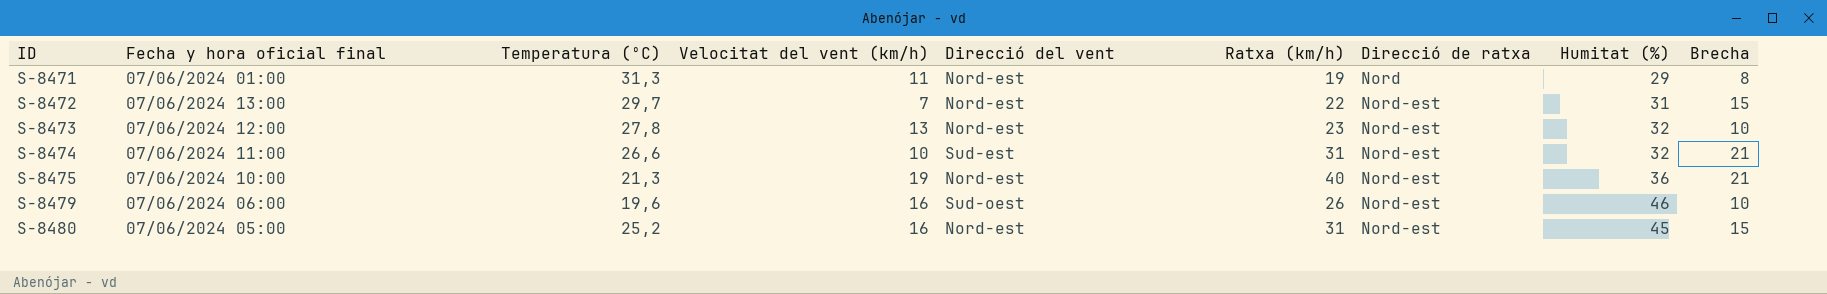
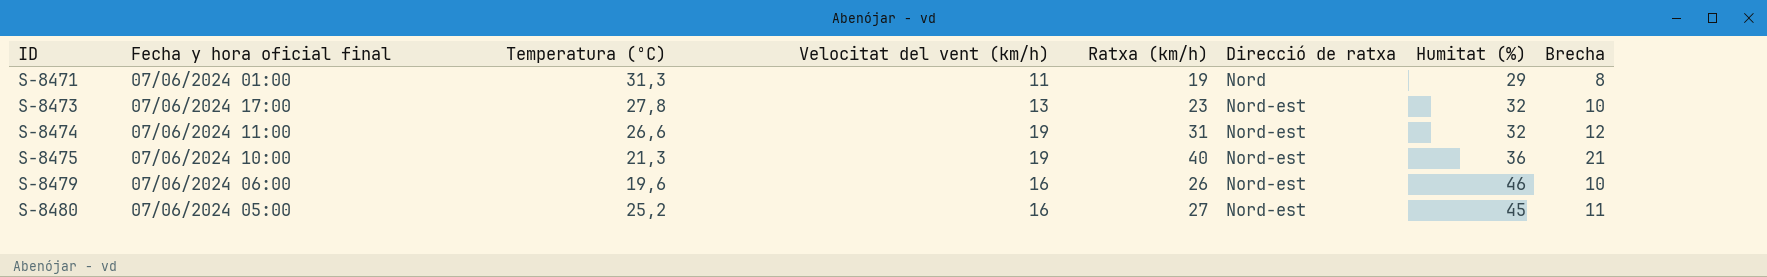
column Direcció del vent | position: 5 -> none
row S-8472: 07/06/2024 13:00 | 29,7 | 7 | Nord-est | 22 | Nord-est | 31 | 15 -> none
S-8473 | Fecha y hora oficial final: 07/06/2024 12:00 -> 07/06/2024 17:00
S-8474 | Velocitat del vent (km/h): 10 -> 19
S-8474 | Brecha: 21 -> 12
S-8480 | Ratxa (km/h): 31 -> 27
S-8480 | Brecha: 15 -> 11

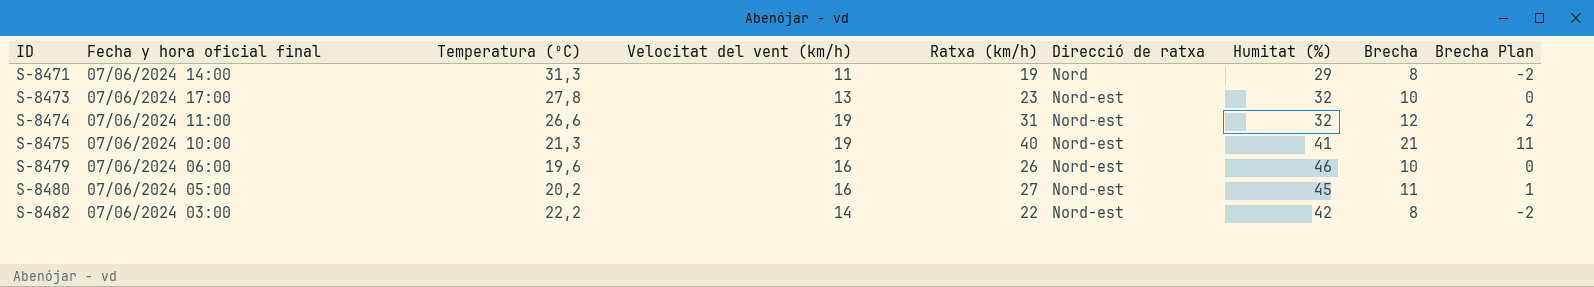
column Brecha Plan | formula: none -> [Brecha] - 10
S-8471 | Fecha y hora oficial final: 07/06/2024 01:00 -> 07/06/2024 14:00
S-8475 | Humitat (%): 36 -> 41
S-8480 | Temperatura (ºC): 25,2 -> 20,2
row S-8482: none -> 07/06/2024 03:00 | 22,2 | 14 | 22 | Nord-est | 42 | 8 | -2

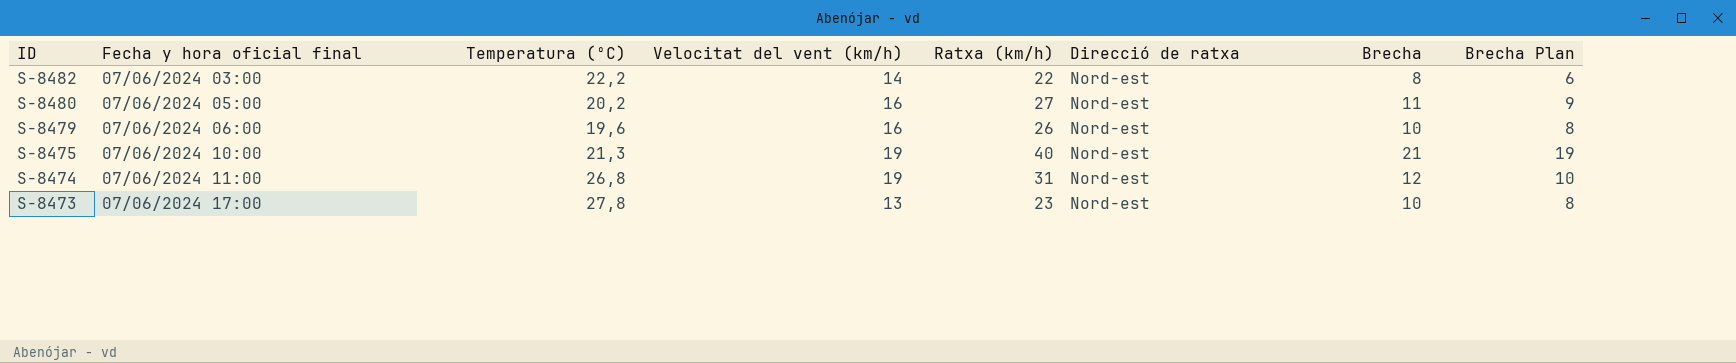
row order: ID ascending -> ID descending
column Humitat (%) | position: 7 -> none
column Brecha Plan | formula: [Brecha] - 10 -> [Brecha] - 2
row S-8471: 07/06/2024 14:00 | 31,3 | 11 | 19 | Nord | 29 | 8 | -2 -> none
S-8474 | Temperatura (ºC): 26,6 -> 26,8

